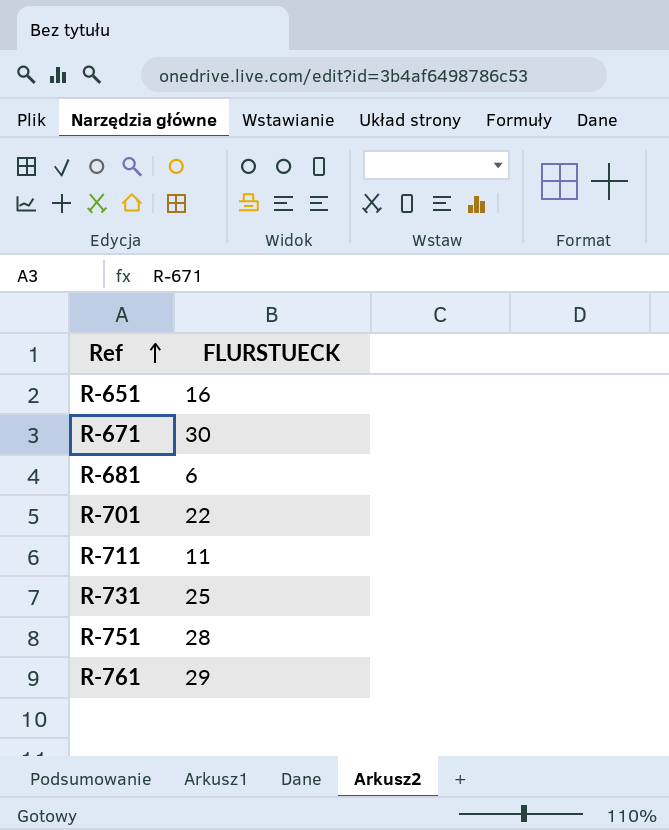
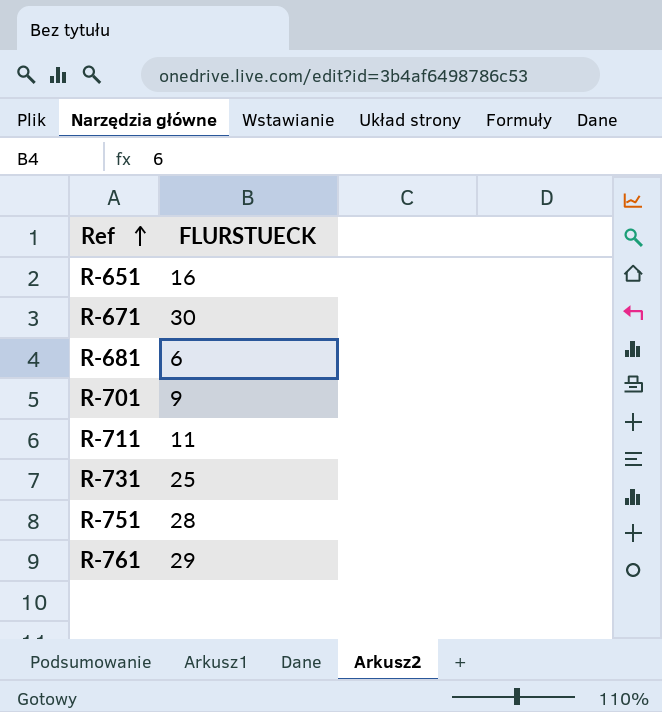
R-701 | FLURSTUECK: 22 -> 9

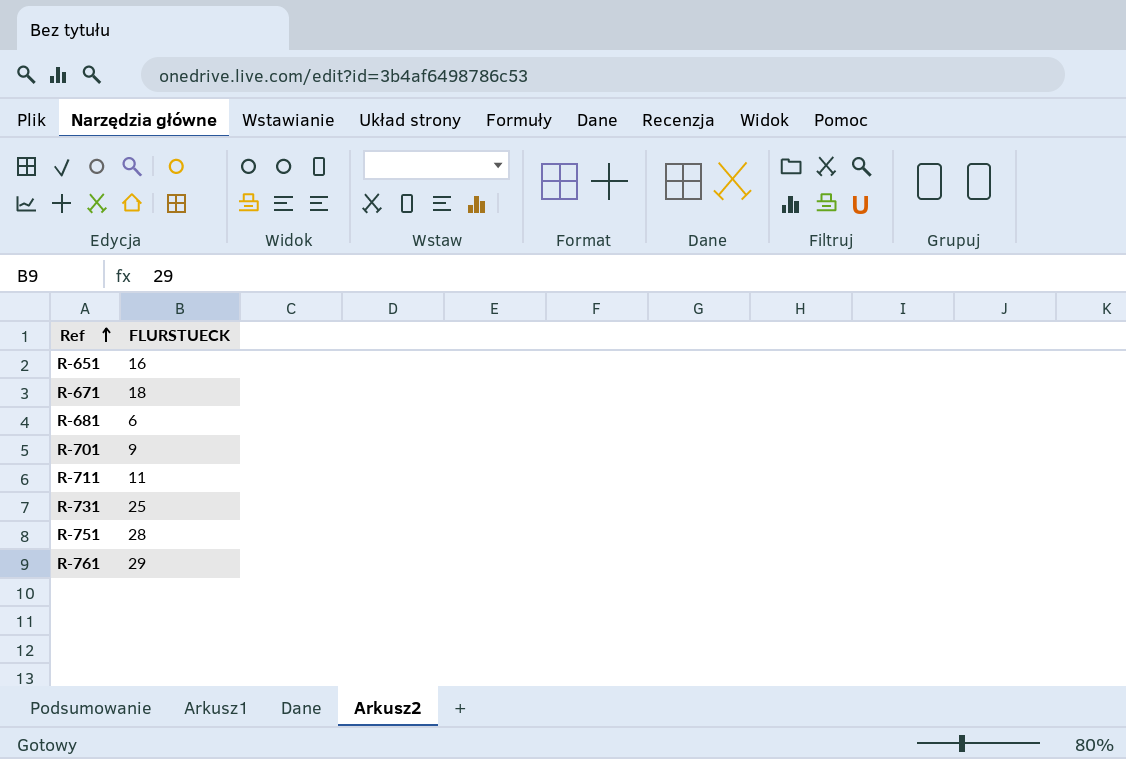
R-671 | FLURSTUECK: 30 -> 18

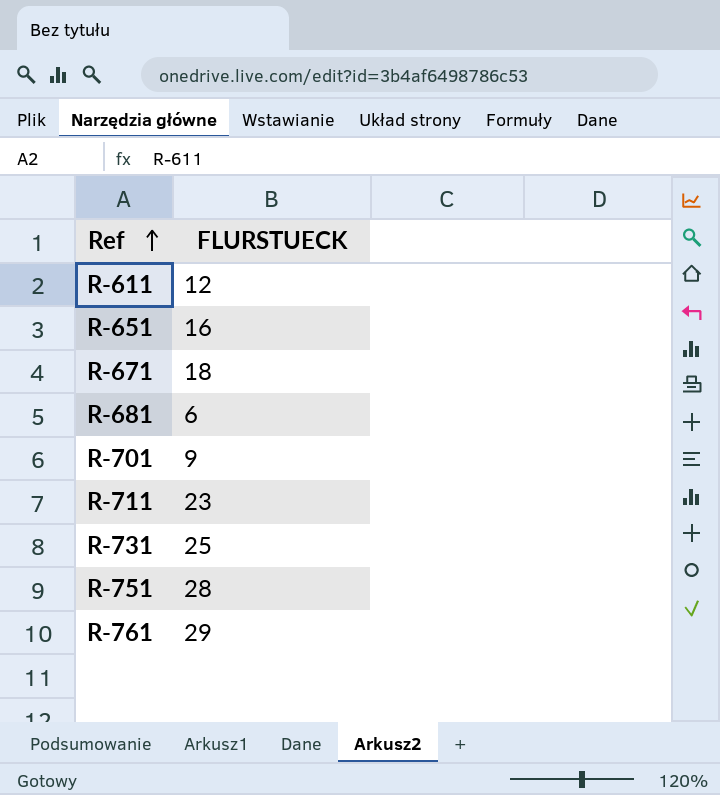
row R-611: none -> 12
R-711 | FLURSTUECK: 11 -> 23

